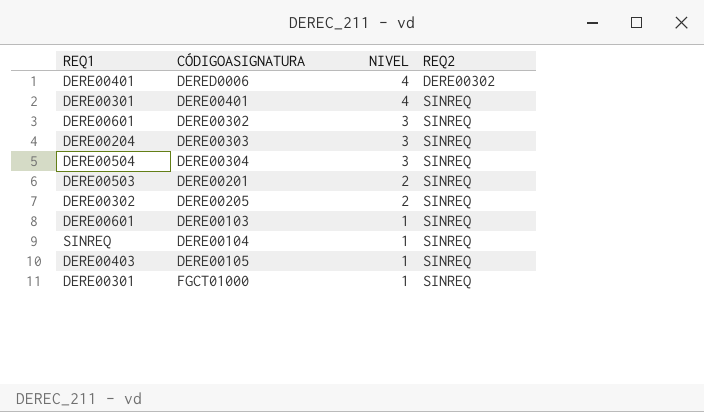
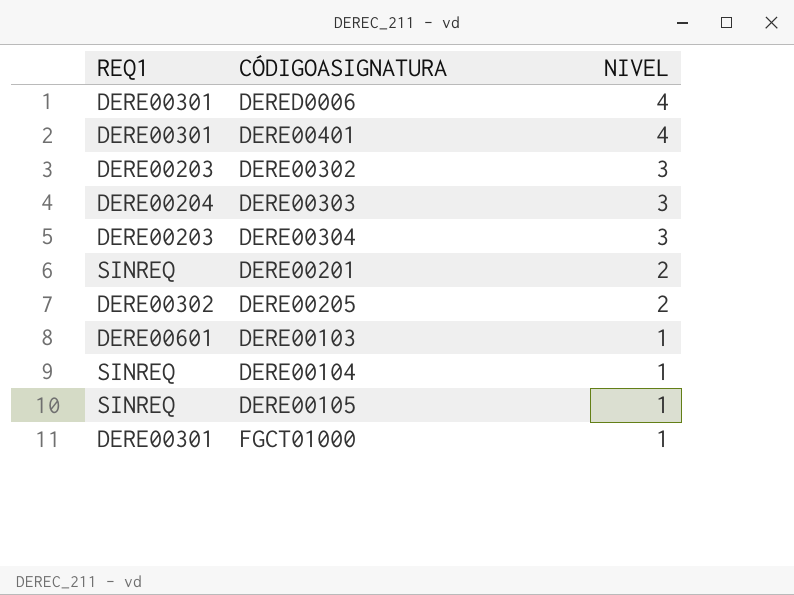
column REQ2 | position: 4 -> none
DERED0006 | REQ1: DERE00401 -> DERE00301
DERE00302 | REQ1: DERE00601 -> DERE00203
DERE00304 | REQ1: DERE00504 -> DERE00203
DERE00201 | REQ1: DERE00503 -> SINREQ
DERE00105 | REQ1: DERE00403 -> SINREQ

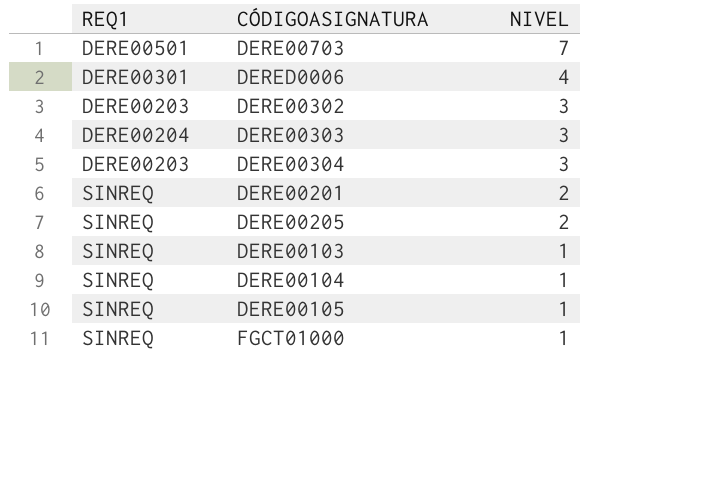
row DERE00401: DERE00301 | 4 -> none
row DERE00703: none -> DERE00501 | 7
DERE00205 | REQ1: DERE00302 -> SINREQ
DERE00103 | REQ1: DERE00601 -> SINREQ
FGCT01000 | REQ1: DERE00301 -> SINREQ

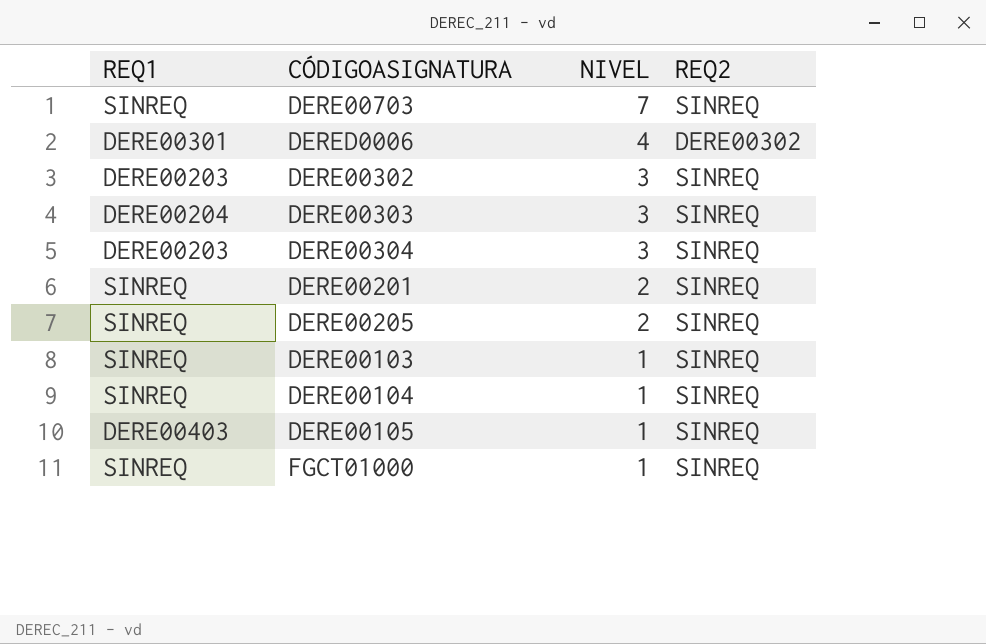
column REQ2 | position: none -> 4
DERE00703 | REQ1: DERE00501 -> SINREQ
DERE00105 | REQ1: SINREQ -> DERE00403

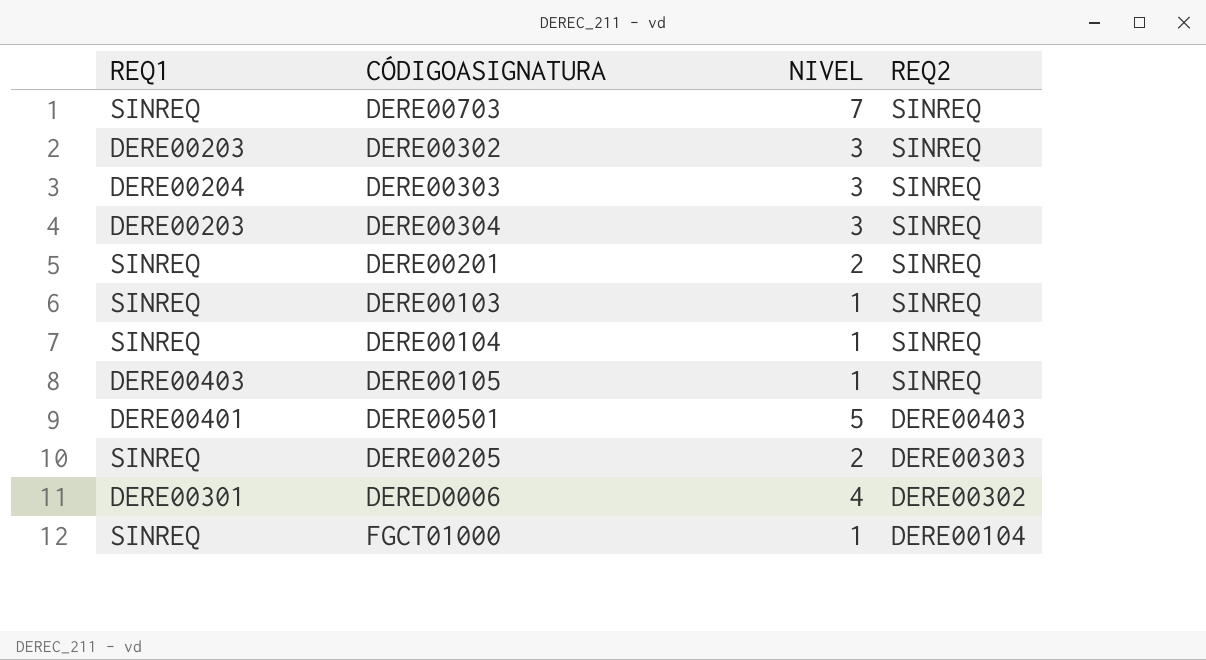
row order: NIVEL descending -> REQ2 descending
row DERE00501: none -> DERE00401 | 5 | DERE00403
DERE00205 | REQ2: SINREQ -> DERE00303
FGCT01000 | REQ2: SINREQ -> DERE00104

